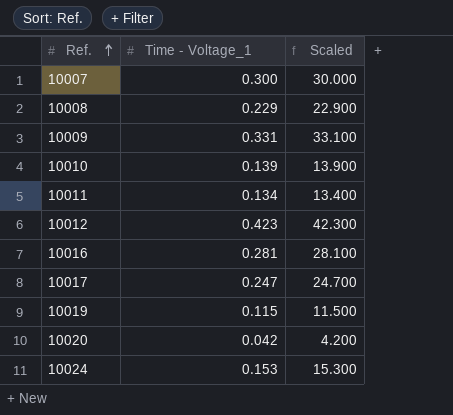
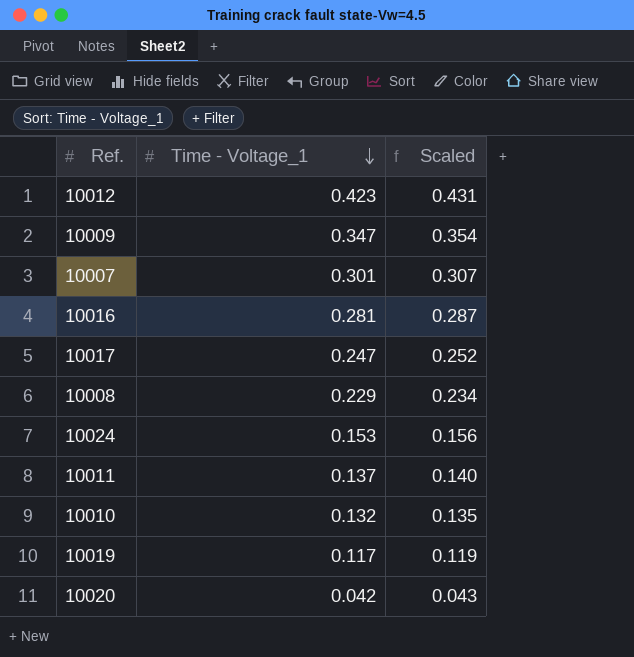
row order: Ref. ascending -> Time - Voltage_1 descending
column Scaled | formula: [Time - Voltage_1] * 100 -> [Time - Voltage_1] * 1.02
10009 | Time - Voltage_1: 0.331 -> 0.347
10007 | Time - Voltage_1: 0.300 -> 0.301
10011 | Time - Voltage_1: 0.134 -> 0.137
10010 | Time - Voltage_1: 0.139 -> 0.132
10019 | Time - Voltage_1: 0.115 -> 0.117

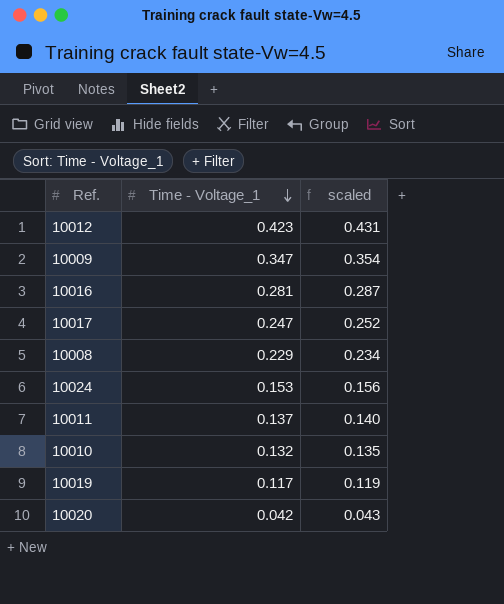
column name: Scaled -> scaled
row 10007: 0.301 | 0.307 -> none

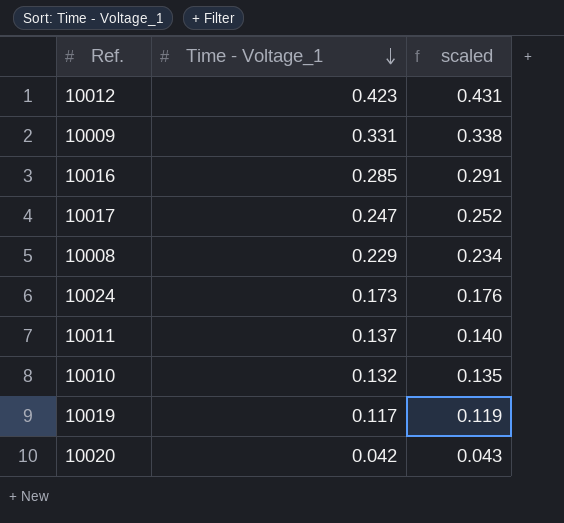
10009 | Time - Voltage_1: 0.347 -> 0.331
10009 | scaled: 0.354 -> 0.338
10016 | Time - Voltage_1: 0.281 -> 0.285
10016 | scaled: 0.287 -> 0.291
10024 | Time - Voltage_1: 0.153 -> 0.173
10024 | scaled: 0.156 -> 0.176

